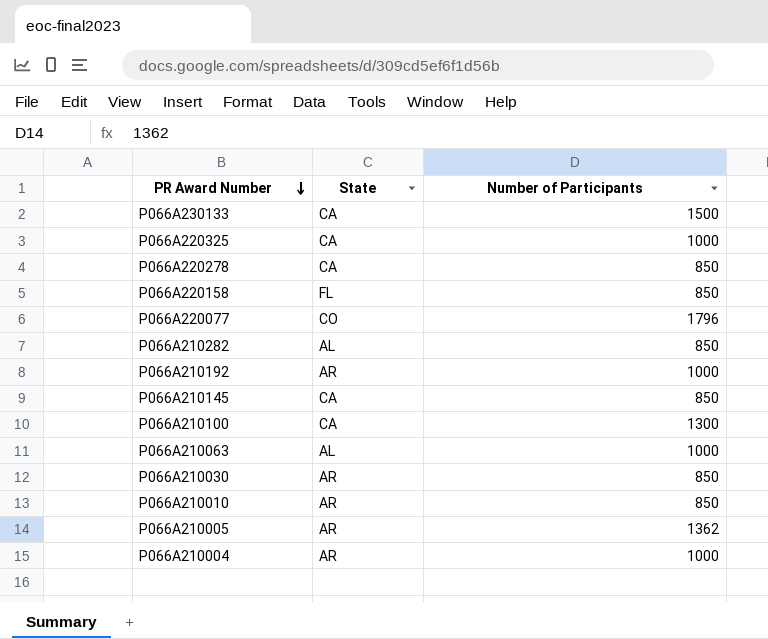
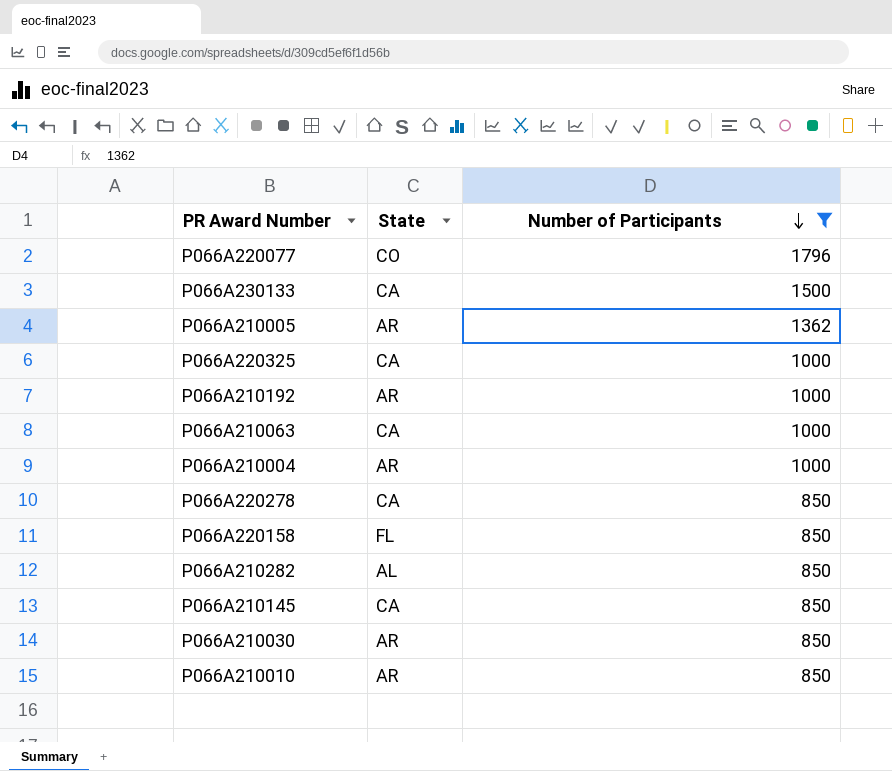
filter: none -> Number of Participants != 1300
row order: PR Award Number descending -> Number of Participants descending
P066A210063 | State: AL -> CA

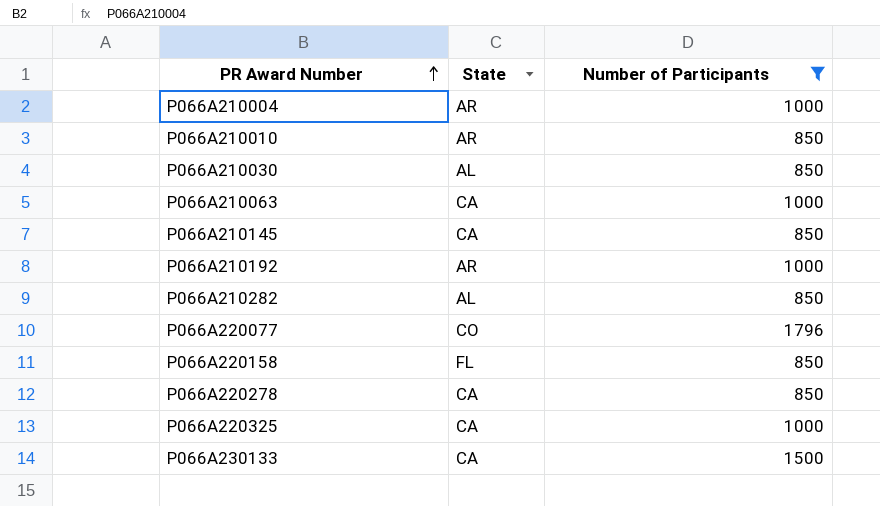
row order: Number of Participants descending -> PR Award Number ascending
row P066A210005: AR | 1362 -> none
P066A210030 | State: AR -> AL

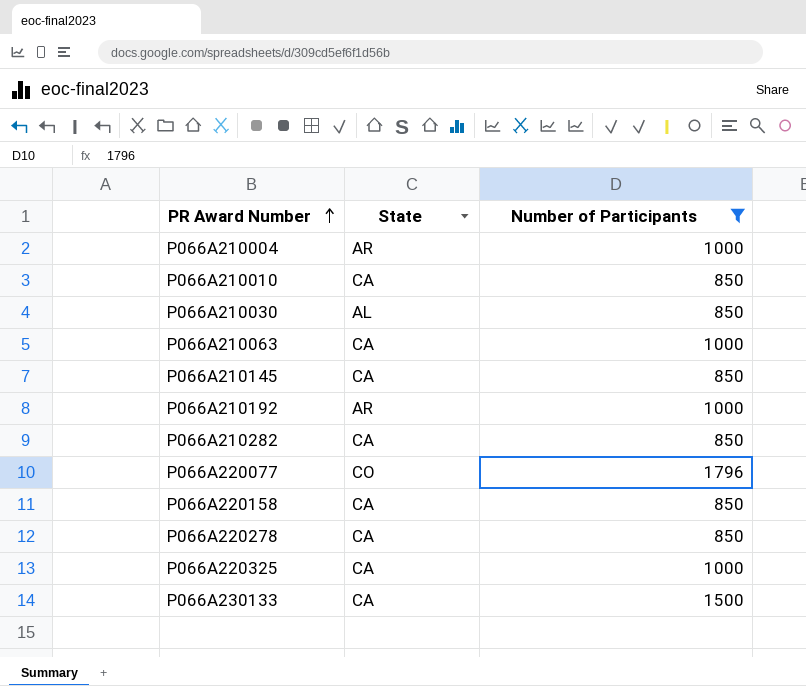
P066A210010 | State: AR -> CA
P066A210282 | State: AL -> CA
P066A220158 | State: FL -> CA

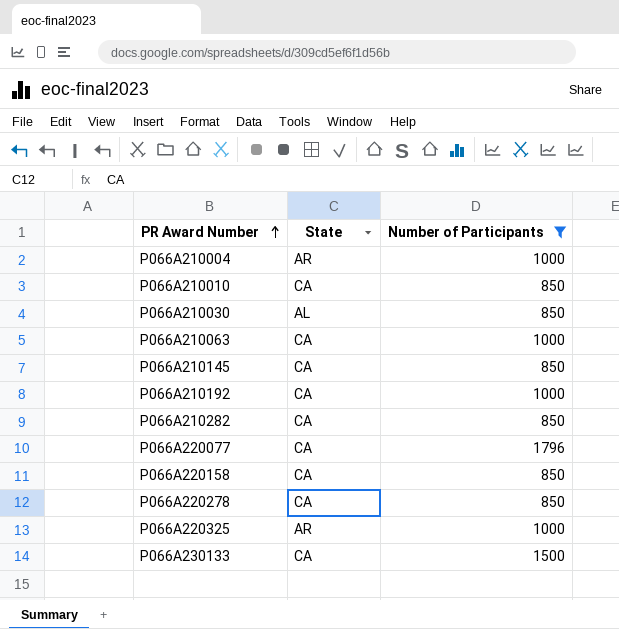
P066A210192 | State: AR -> CA
P066A220077 | State: CO -> CA
P066A220325 | State: CA -> AR

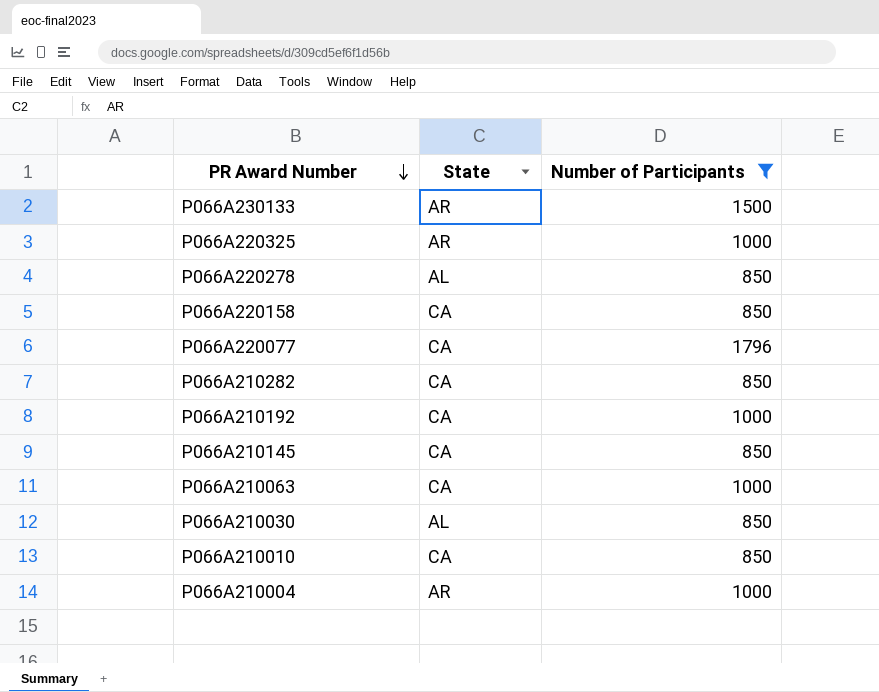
row order: PR Award Number ascending -> PR Award Number descending
P066A230133 | State: CA -> AR
P066A220278 | State: CA -> AL

